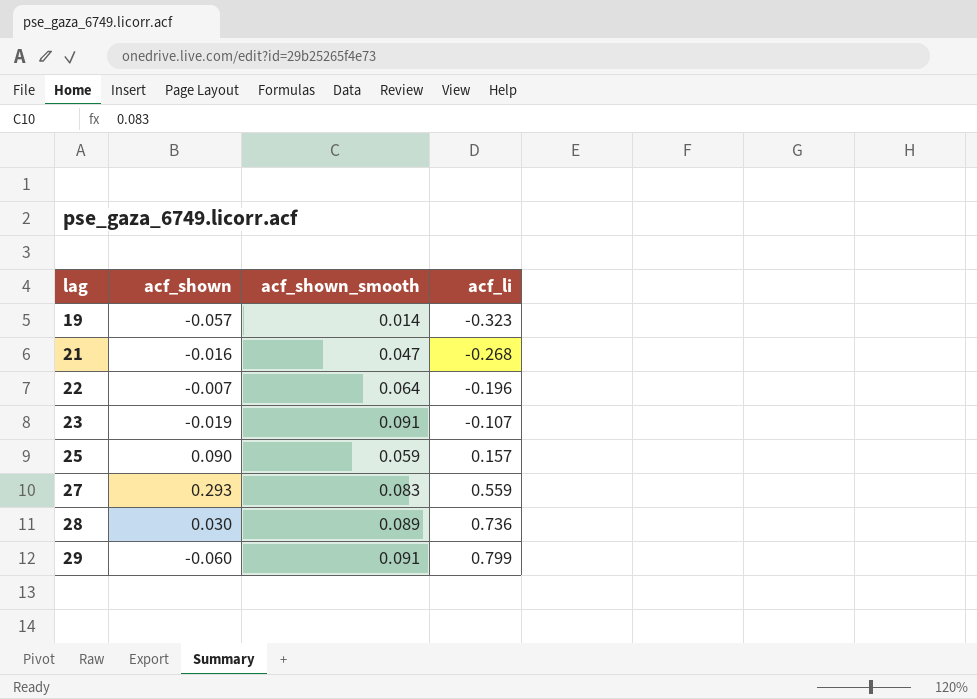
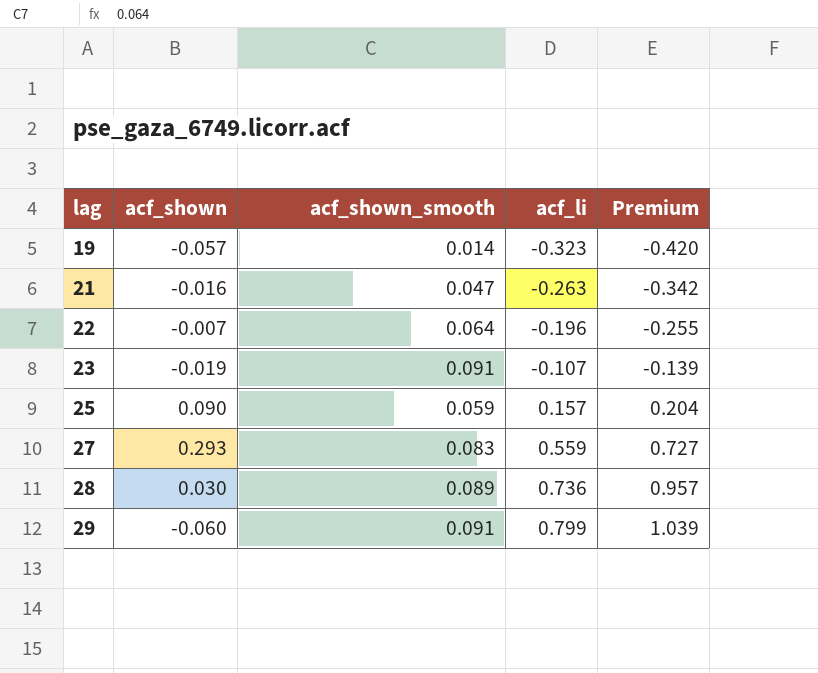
column Premium | formula: none -> [acf_li] * 1.3
21 | acf_li: -0.268 -> -0.263

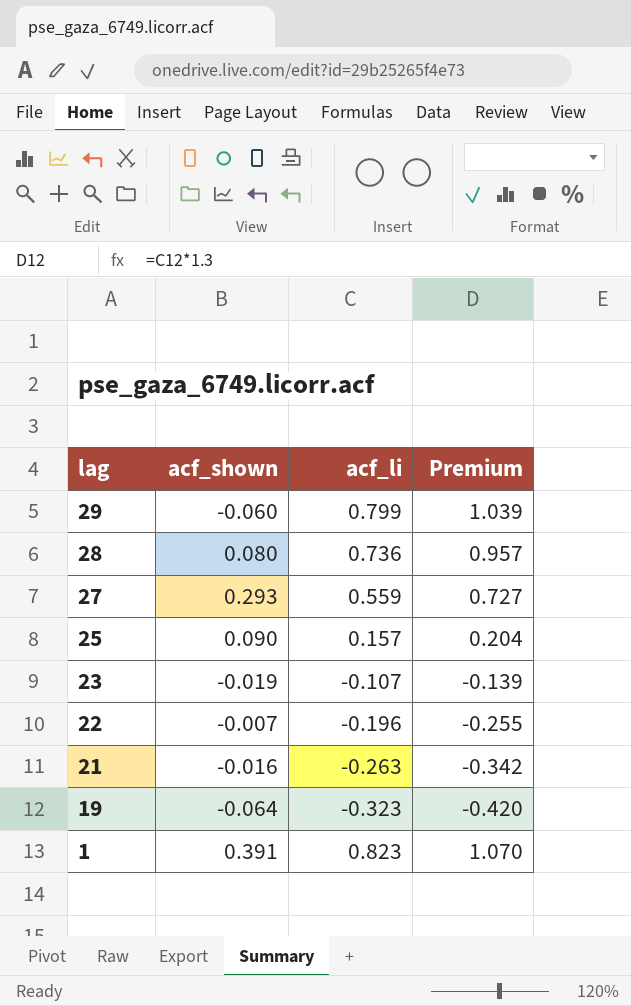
row order: lag ascending -> lag descending
column acf_shown_smooth | position: 3 -> none
28 | acf_shown: 0.030 -> 0.080
19 | acf_shown: -0.057 -> -0.064
row 1: none -> 0.391 | 0.823 | 1.070

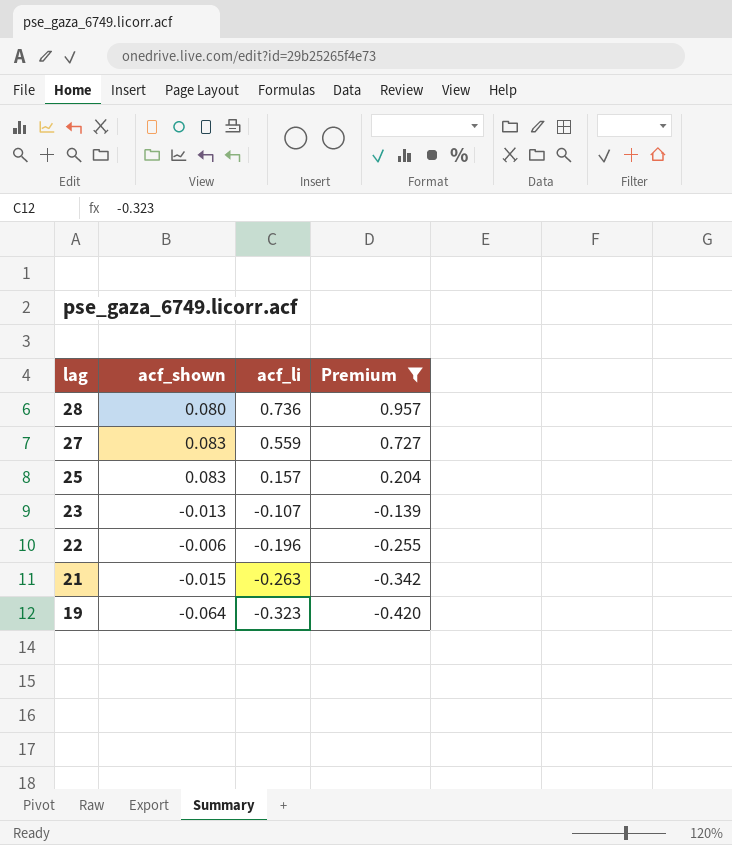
filter: none -> Premium <= 0.957
27 | acf_shown: 0.293 -> 0.083
25 | acf_shown: 0.090 -> 0.083
23 | acf_shown: -0.019 -> -0.013
22 | acf_shown: -0.007 -> -0.006
21 | acf_shown: -0.016 -> -0.015

